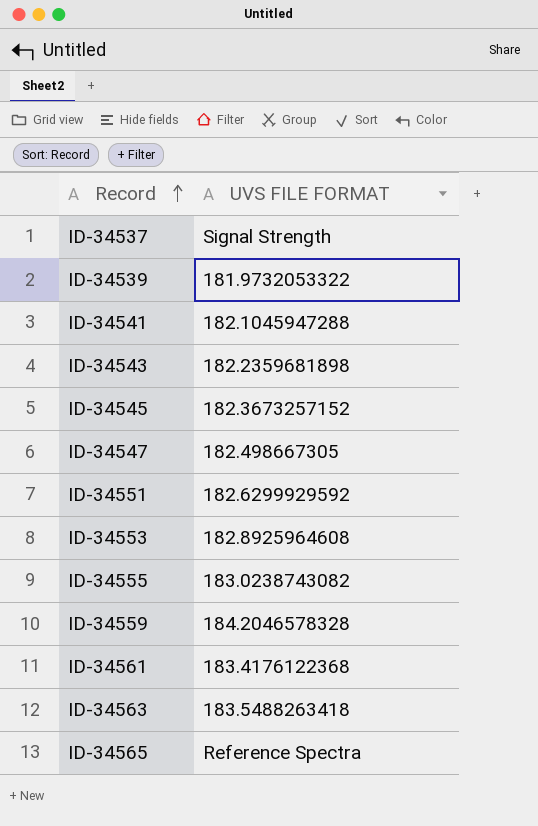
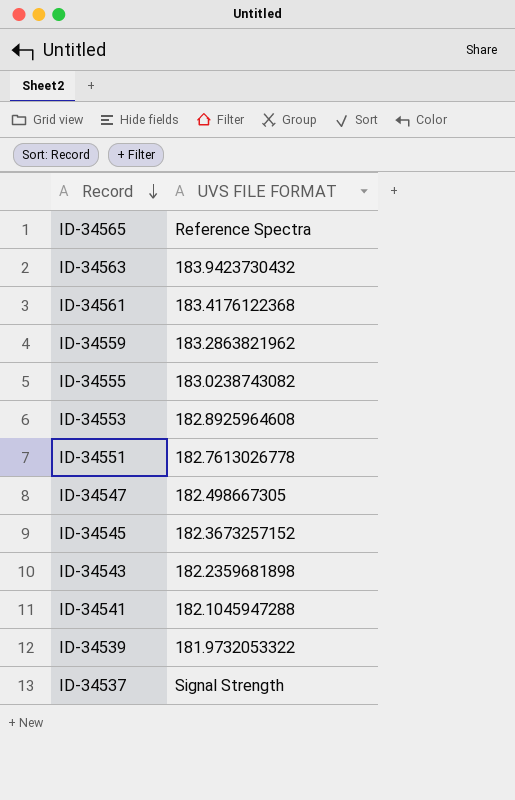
row order: Record ascending -> Record descending
ID-34563 | UVS FILE FORMAT: 183.5488263418 -> 183.9423730432
ID-34559 | UVS FILE FORMAT: 184.2046578328 -> 183.2863821962
ID-34551 | UVS FILE FORMAT: 182.6299929592 -> 182.7613026778

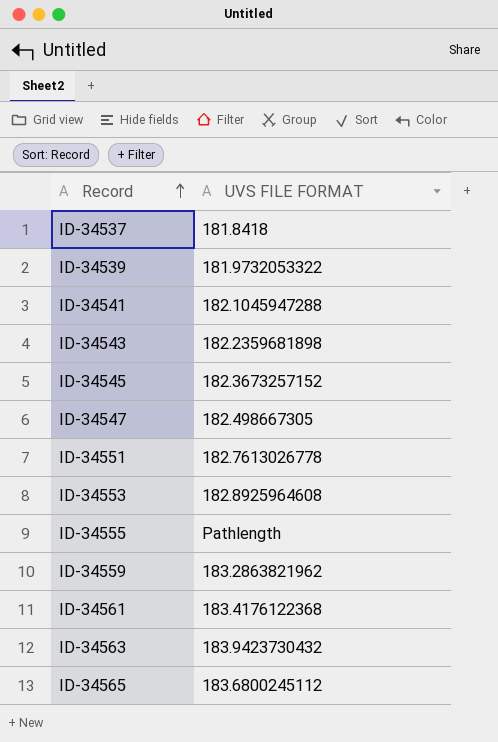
row order: Record descending -> Record ascending
ID-34537 | UVS FILE FORMAT: Signal Strength -> 181.8418
ID-34555 | UVS FILE FORMAT: 183.0238743082 -> Pathlength
ID-34565 | UVS FILE FORMAT: Reference Spectra -> 183.6800245112

